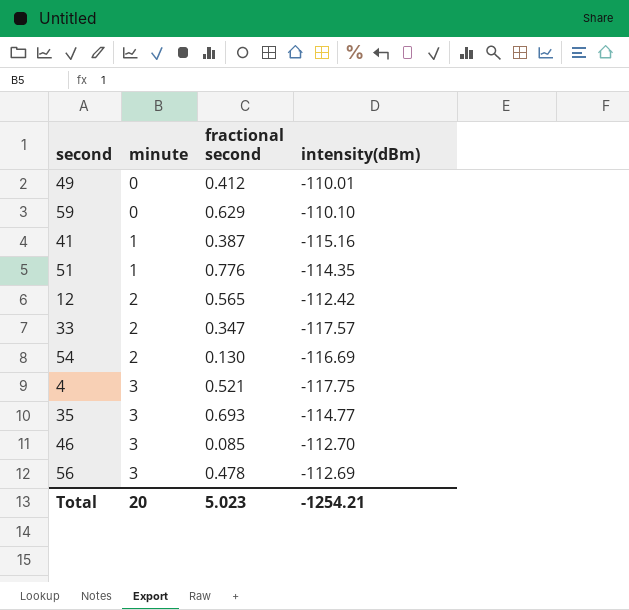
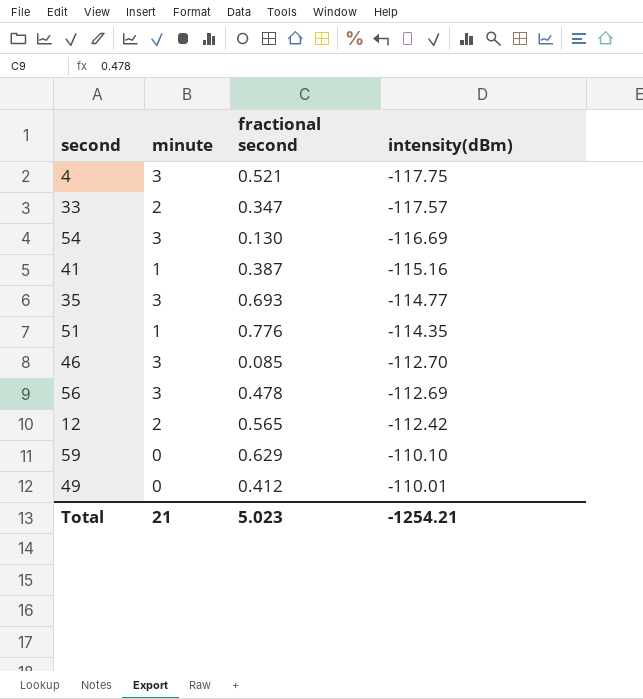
row order: minute ascending -> intensity(dBm) ascending
54 | minute: 2 -> 3
Total | minute: 20 -> 21

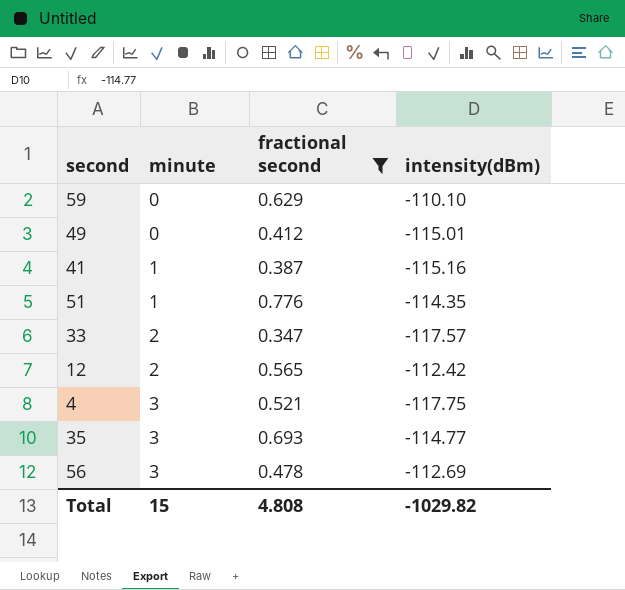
filter: none -> fractional second >= 0.347
row order: intensity(dBm) ascending -> minute ascending
49 | intensity(dBm): -110.01 -> -115.01
Total | minute: 21 -> 15
Total | fractional second: 5.023 -> 4.808
Total | intensity(dBm): -1254.21 -> -1029.82

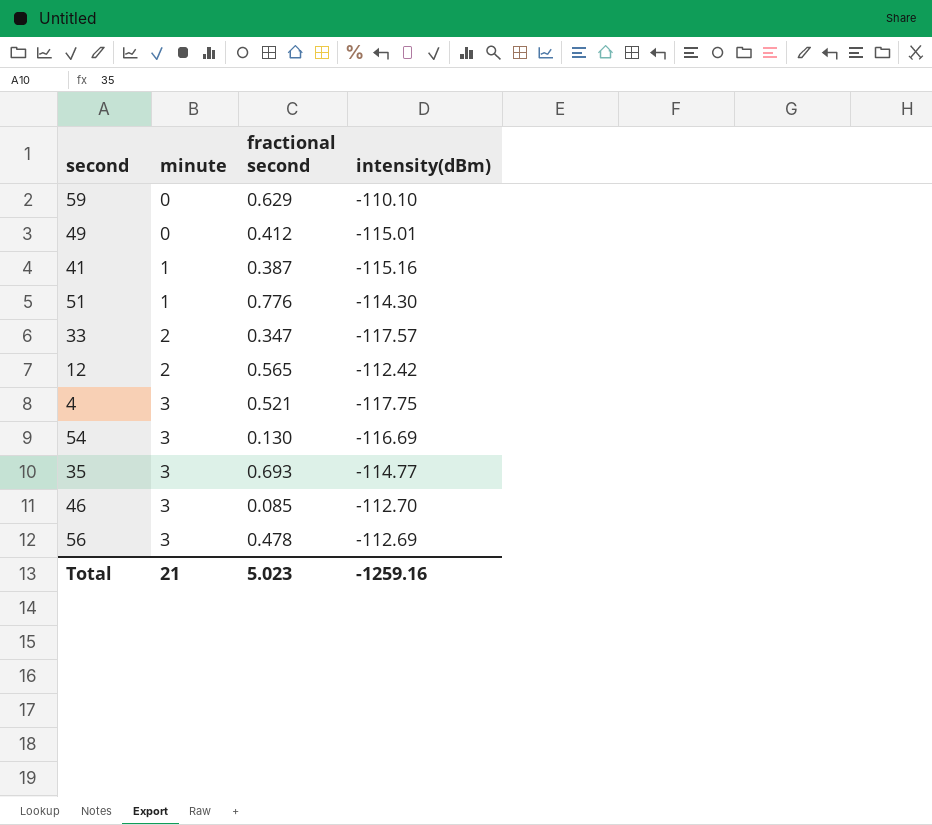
filter: fractional second >= 0.347 -> none
51 | intensity(dBm): -114.35 -> -114.30
Total | minute: 15 -> 21
Total | fractional second: 4.808 -> 5.023
Total | intensity(dBm): -1029.82 -> -1259.16

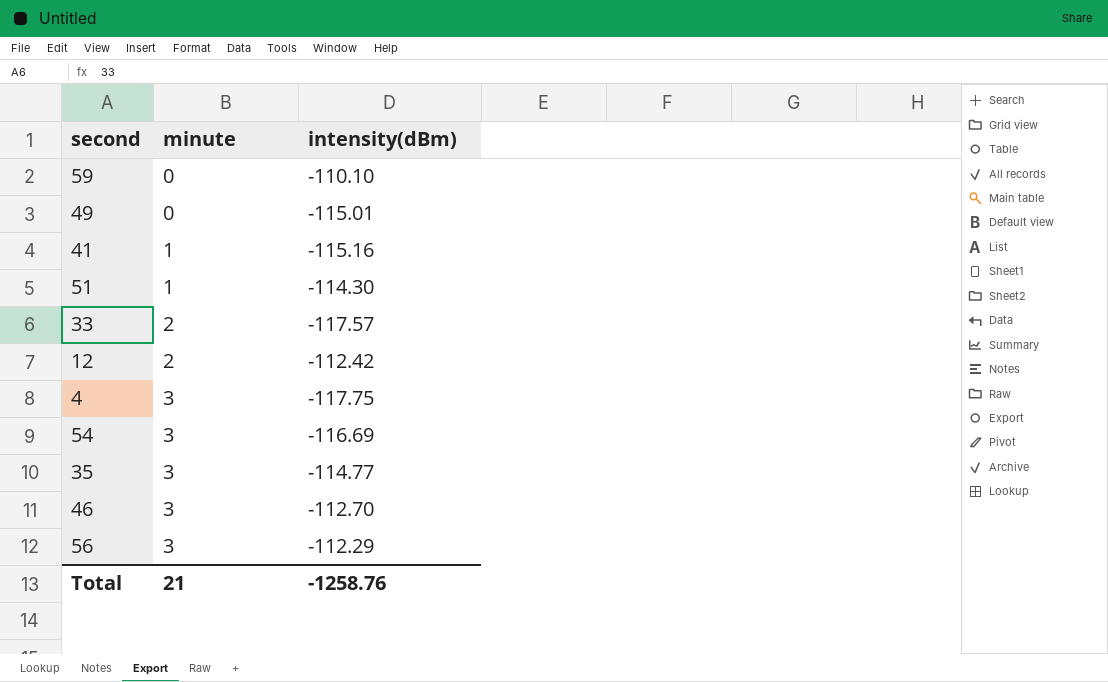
column fractional second | position: 3 -> none
56 | intensity(dBm): -112.69 -> -112.29
Total | intensity(dBm): -1259.16 -> -1258.76

